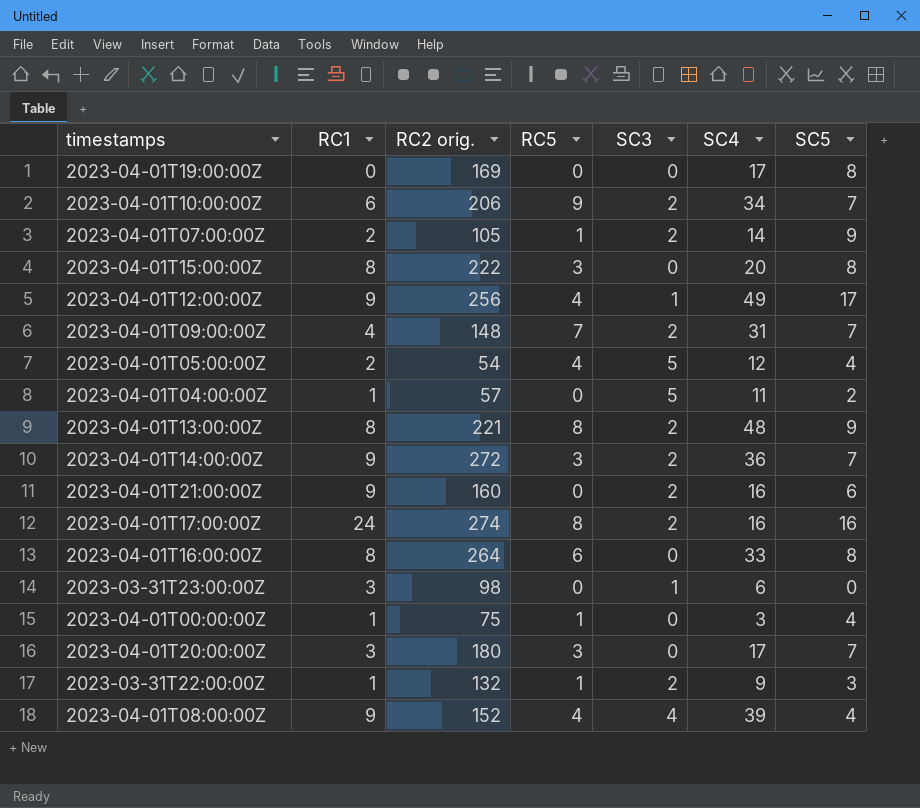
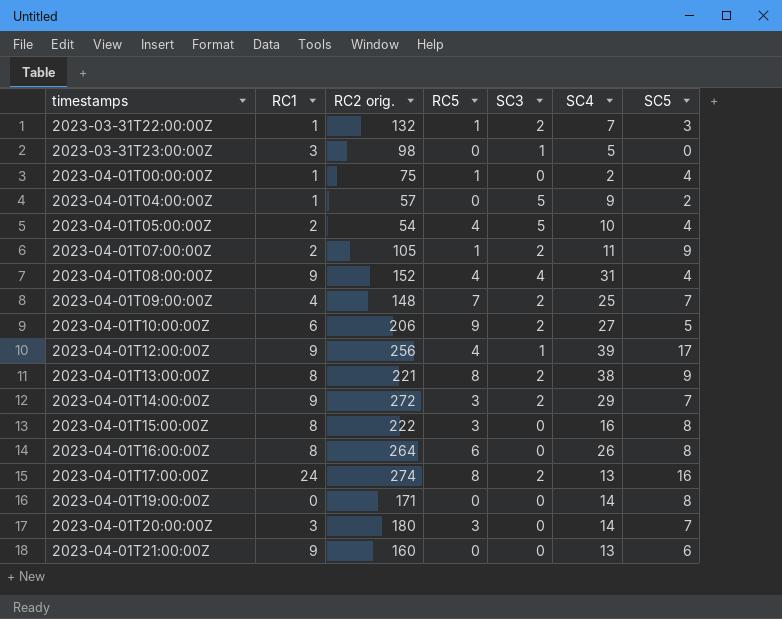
row order: none -> timestamps ascending
2023-03-31T22:00:00Z | SC4: 9 -> 7
2023-03-31T23:00:00Z | SC4: 6 -> 5
2023-04-01T00:00:00Z | SC4: 3 -> 2
2023-04-01T04:00:00Z | SC4: 11 -> 9
2023-04-01T05:00:00Z | SC4: 12 -> 10
2023-04-01T07:00:00Z | SC4: 14 -> 11
2023-04-01T08:00:00Z | SC4: 39 -> 31
2023-04-01T09:00:00Z | SC4: 31 -> 25
2023-04-01T10:00:00Z | SC4: 34 -> 27
2023-04-01T10:00:00Z | SC5: 7 -> 5
2023-04-01T12:00:00Z | SC4: 49 -> 39
2023-04-01T13:00:00Z | SC4: 48 -> 38
2023-04-01T14:00:00Z | SC4: 36 -> 29
2023-04-01T15:00:00Z | SC4: 20 -> 16
2023-04-01T16:00:00Z | SC4: 33 -> 26
2023-04-01T17:00:00Z | SC4: 16 -> 13
2023-04-01T19:00:00Z | RC2 orig.: 169 -> 171
2023-04-01T19:00:00Z | SC4: 17 -> 14
2023-04-01T20:00:00Z | SC4: 17 -> 14
2023-04-01T21:00:00Z | SC3: 2 -> 0
2023-04-01T21:00:00Z | SC4: 16 -> 13

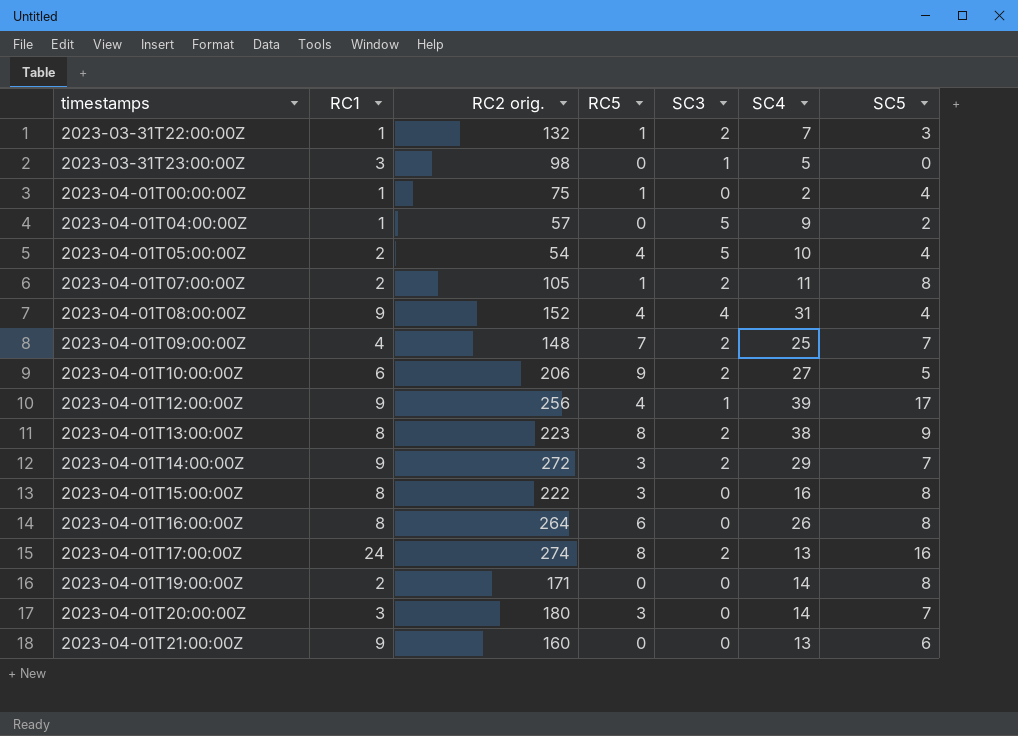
2023-04-01T07:00:00Z | SC5: 9 -> 8
2023-04-01T13:00:00Z | RC2 orig.: 221 -> 223
2023-04-01T19:00:00Z | RC1: 0 -> 2

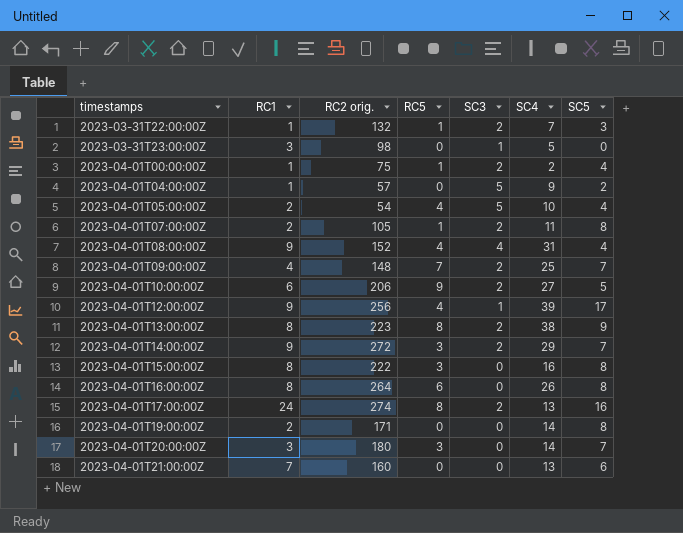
2023-04-01T00:00:00Z | SC3: 0 -> 2
2023-04-01T21:00:00Z | RC1: 9 -> 7

